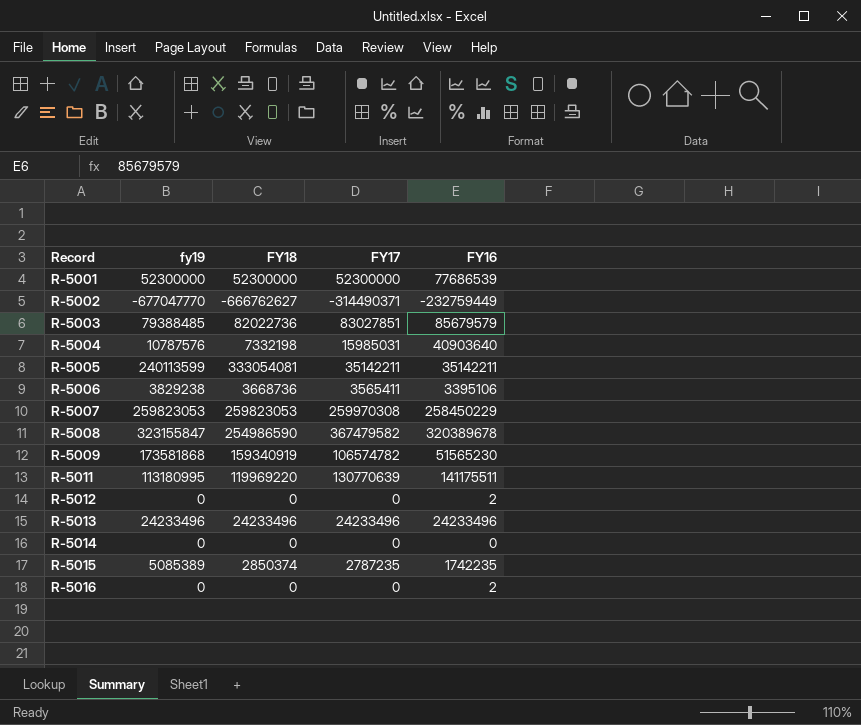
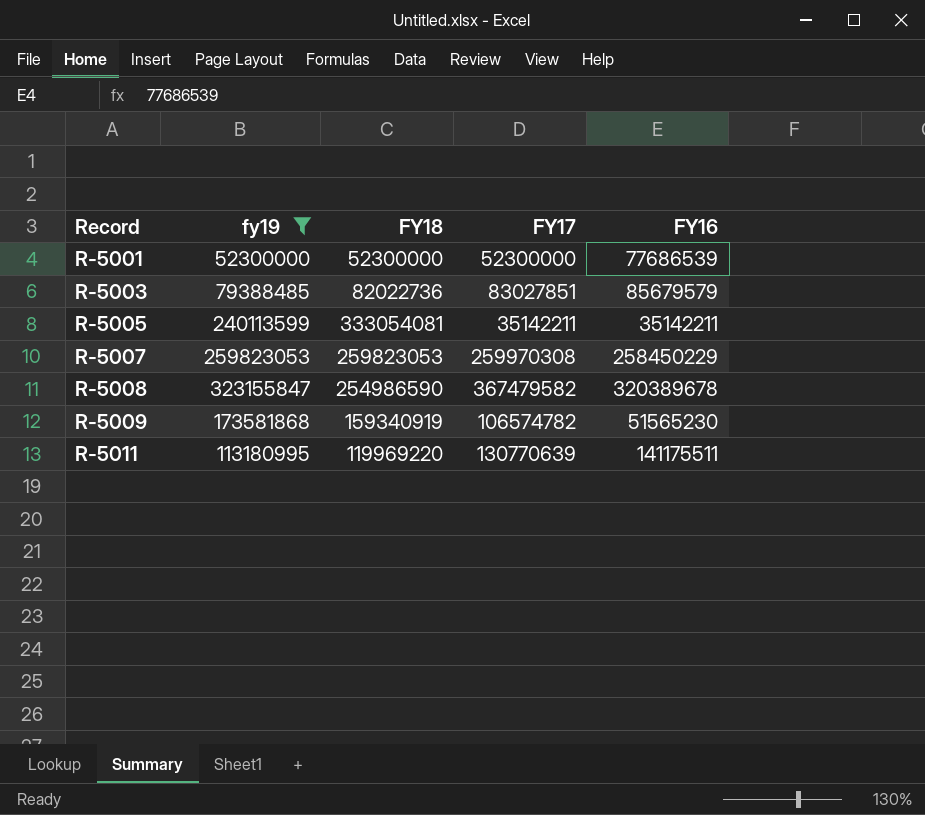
filter: none -> fy19 >= 52300000

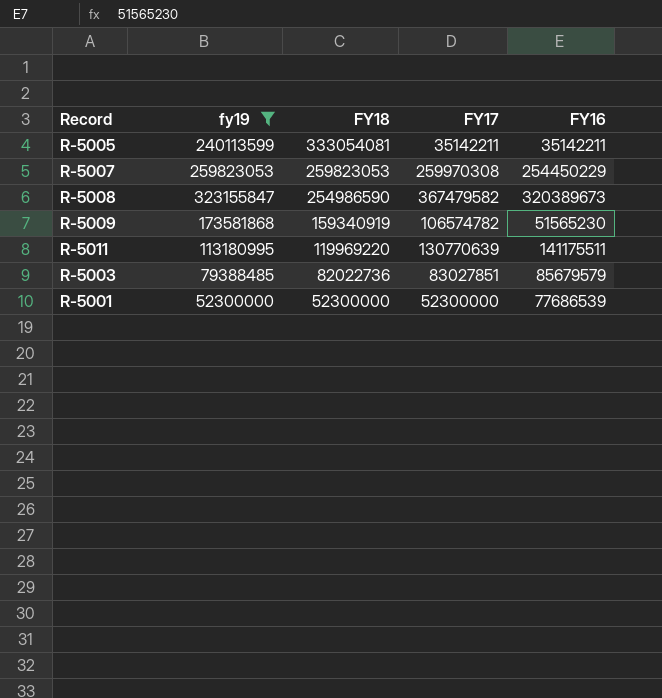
row order: Record ascending -> FY18 descending
R-5007 | FY16: 258450229 -> 254450229
R-5008 | FY16: 320389678 -> 320389673

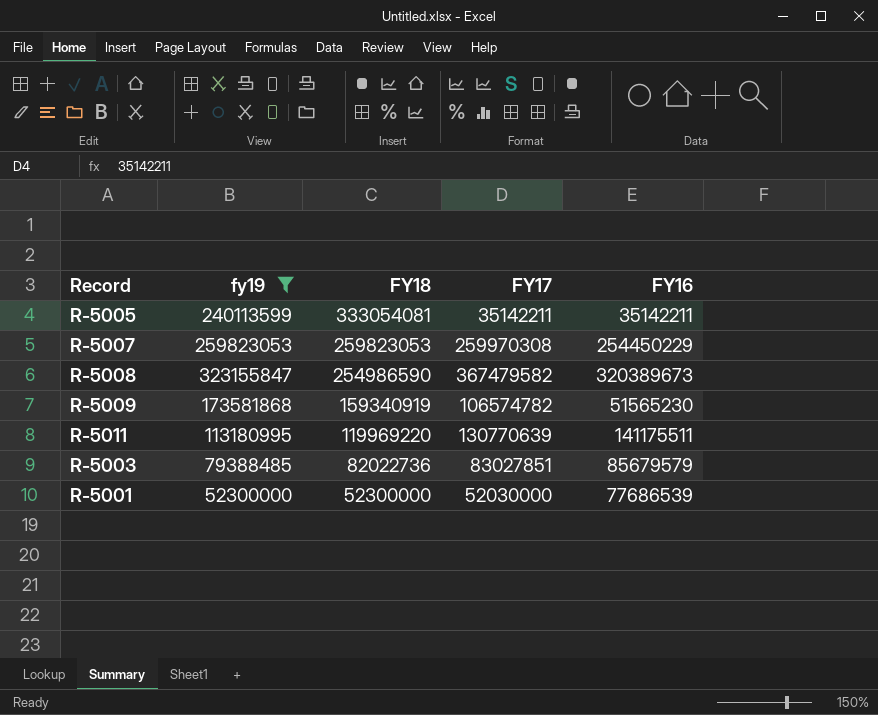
R-5001 | FY17: 52300000 -> 52030000

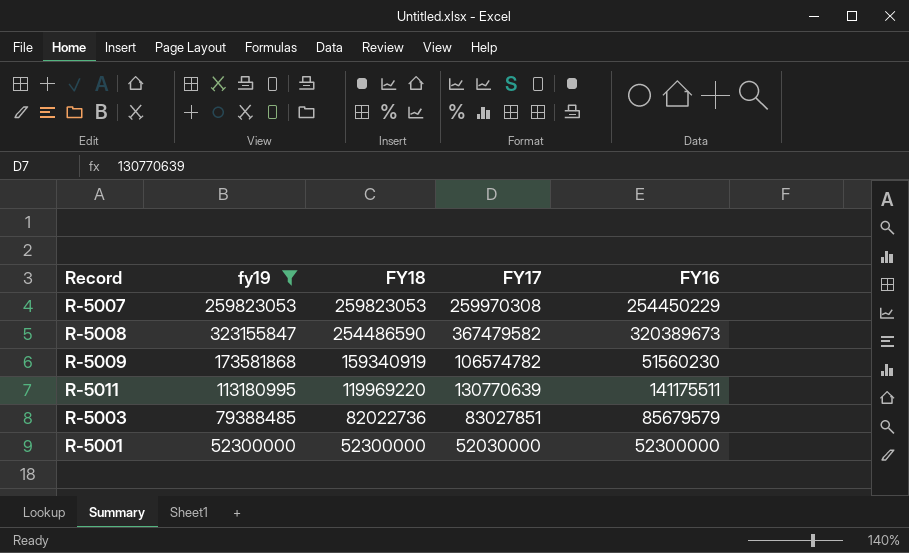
row R-5005: 240113599 | 333054081 | 35142211 | 35142211 -> none
R-5008 | FY18: 254986590 -> 254486590
R-5009 | FY16: 51565230 -> 51560230
R-5001 | FY16: 77686539 -> 52300000

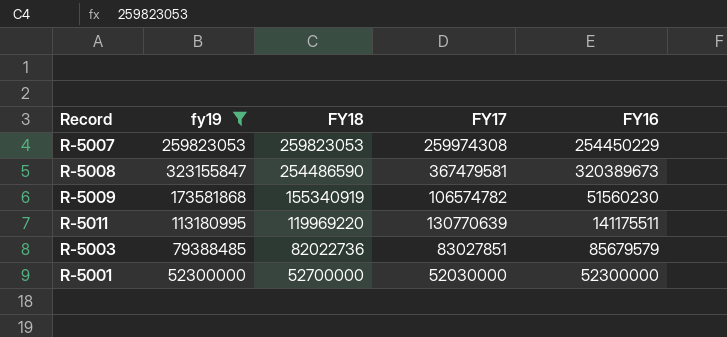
R-5007 | FY17: 259970308 -> 259974308
R-5008 | FY17: 367479582 -> 367479581
R-5009 | FY18: 159340919 -> 155340919
R-5001 | FY18: 52300000 -> 52700000

